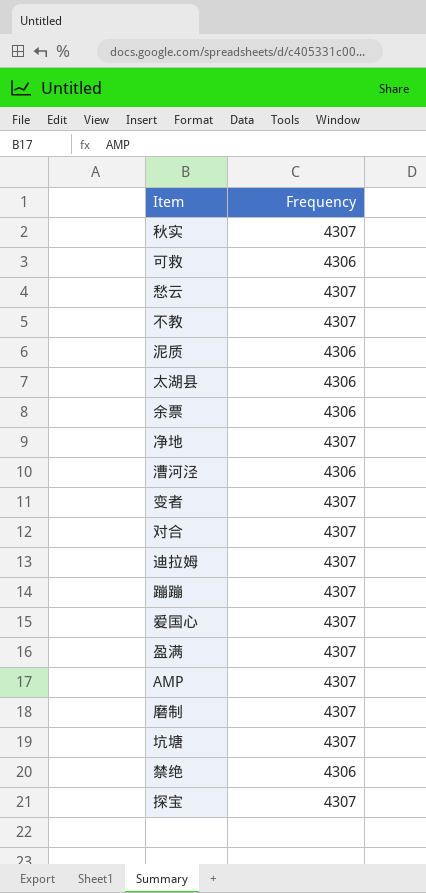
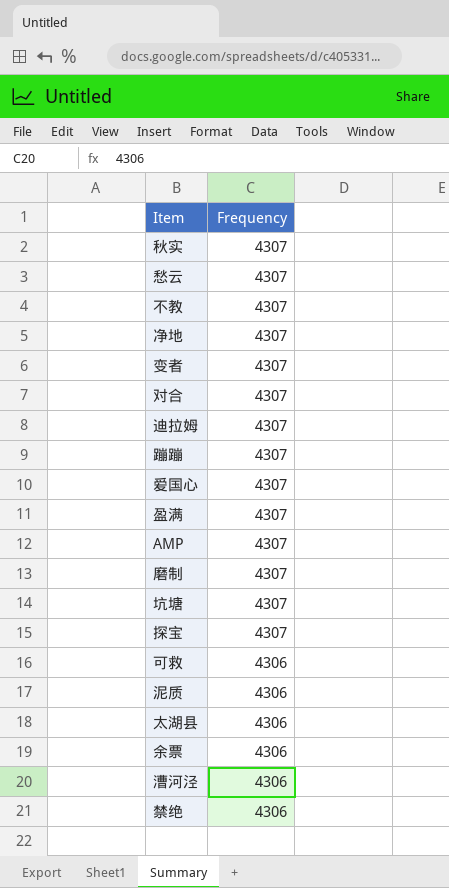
row order: none -> Frequency descending

